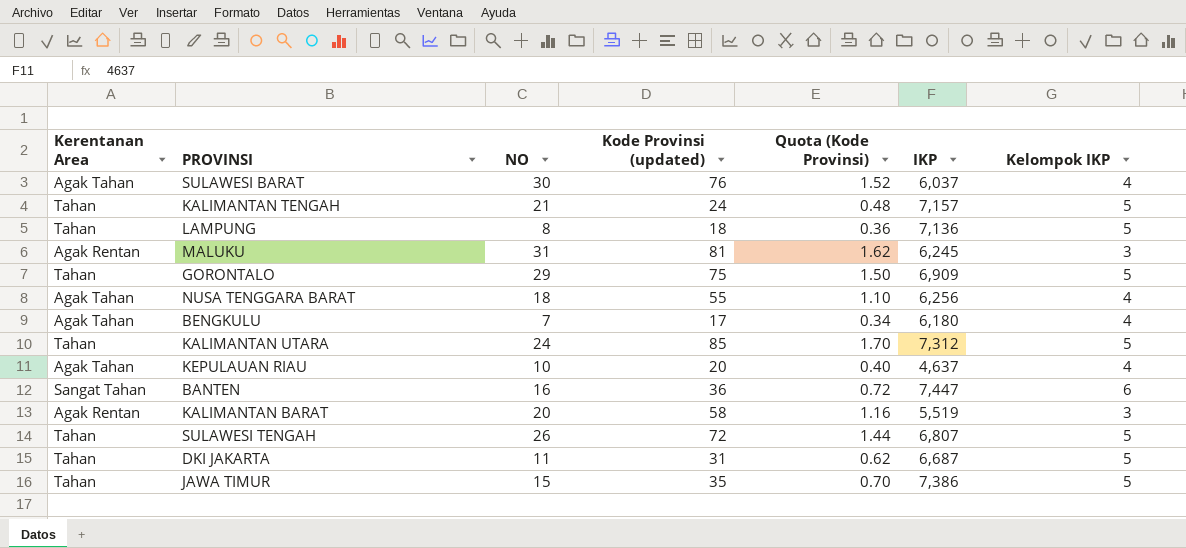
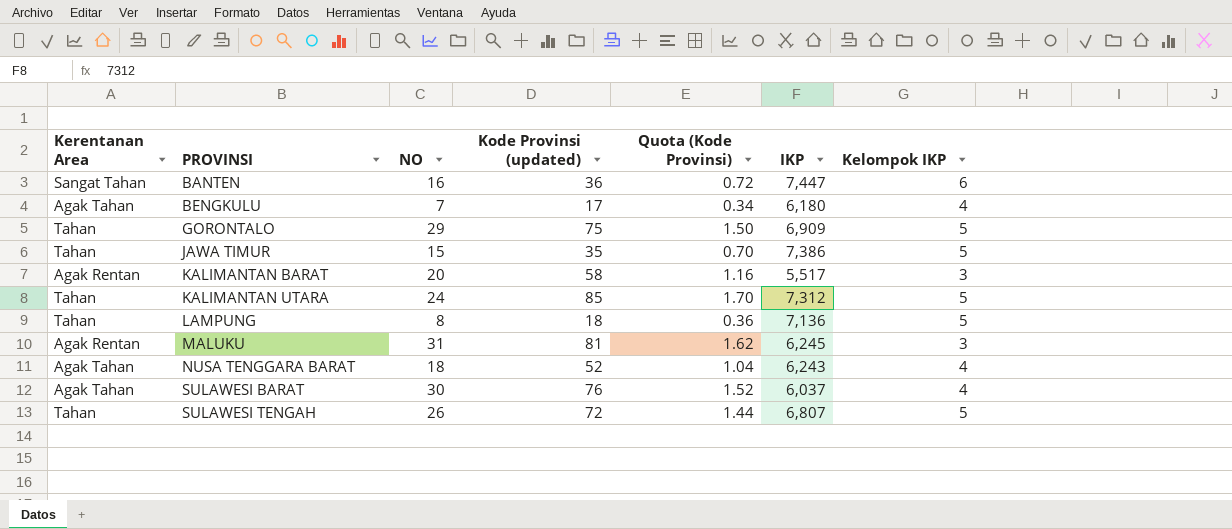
row order: none -> PROVINSI ascending
row KALIMANTAN TENGAH: Tahan | 21 | 24 | 0.48 | 7,157 | 5 -> none
row KEPULAUAN RIAU: Agak Tahan | 10 | 20 | 0.40 | 4,637 | 4 -> none
row DKI JAKARTA: Tahan | 11 | 31 | 0.62 | 6,687 | 5 -> none
KALIMANTAN BARAT | IKP: 5,519 -> 5,517
NUSA TENGGARA BARAT | Kode Provinsi (updated): 55 -> 52
NUSA TENGGARA BARAT | Quota (Kode Provinsi): 1.10 -> 1.04
NUSA TENGGARA BARAT | IKP: 6,256 -> 6,243

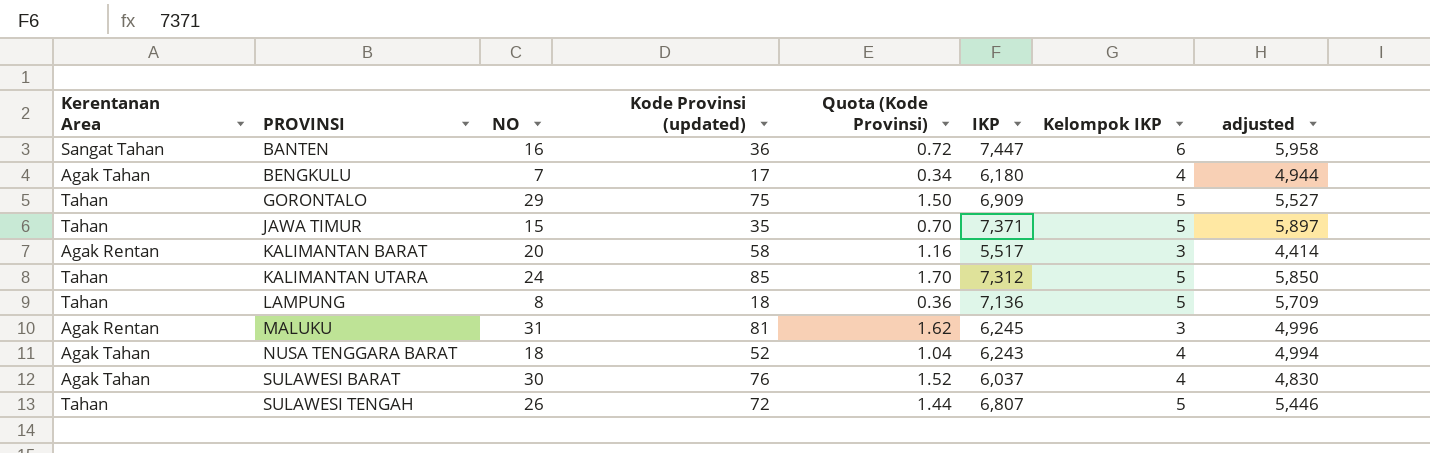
column adjusted | formula: none -> [IKP] * 0.8
JAWA TIMUR | IKP: 7,386 -> 7,371

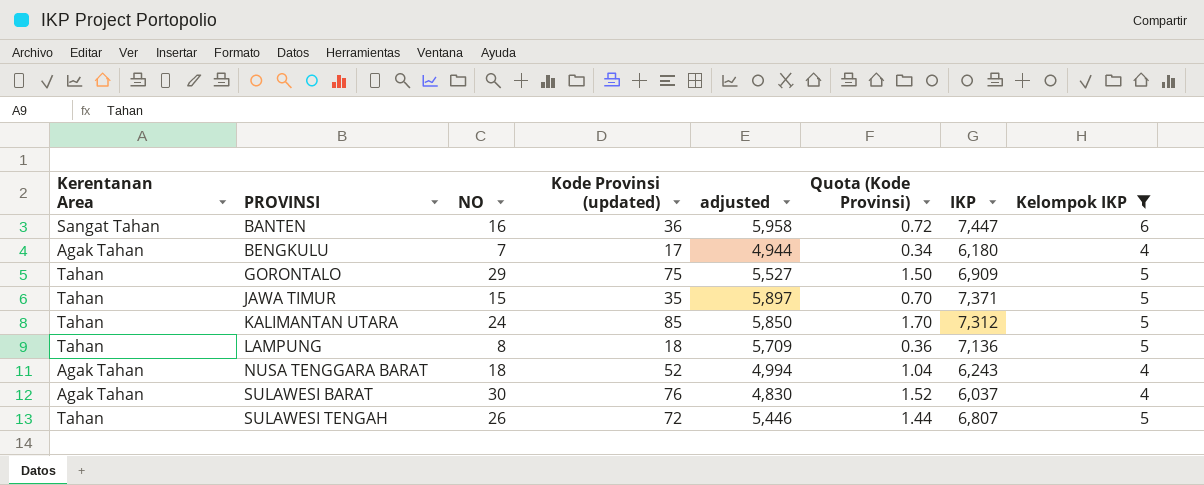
filter: none -> Kelompok IKP != 3
column adjusted | position: 8 -> 5

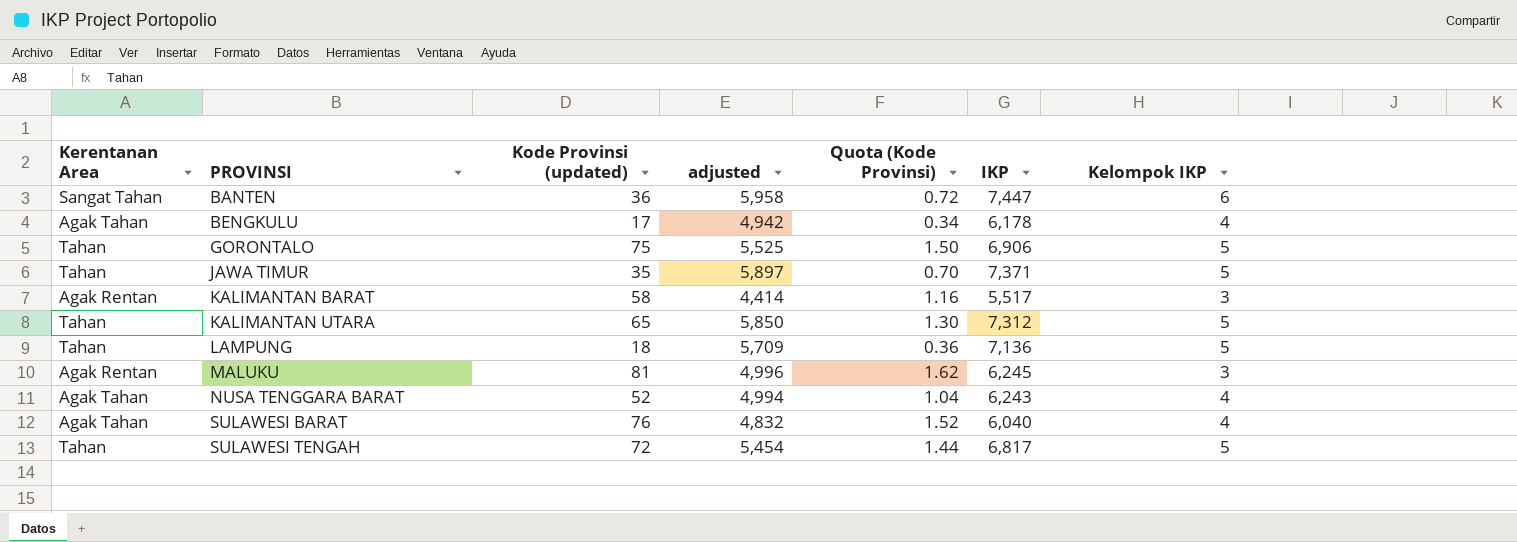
filter: Kelompok IKP != 3 -> none
column NO | position: 3 -> none
BENGKULU | adjusted: 4,944 -> 4,942
BENGKULU | IKP: 6,180 -> 6,178
GORONTALO | adjusted: 5,527 -> 5,525
GORONTALO | IKP: 6,909 -> 6,906
KALIMANTAN UTARA | Kode Provinsi (updated): 85 -> 65
KALIMANTAN UTARA | Quota (Kode Provinsi): 1.70 -> 1.30
SULAWESI BARAT | adjusted: 4,830 -> 4,832
SULAWESI BARAT | IKP: 6,037 -> 6,040
SULAWESI TENGAH | adjusted: 5,446 -> 5,454
SULAWESI TENGAH | IKP: 6,807 -> 6,817

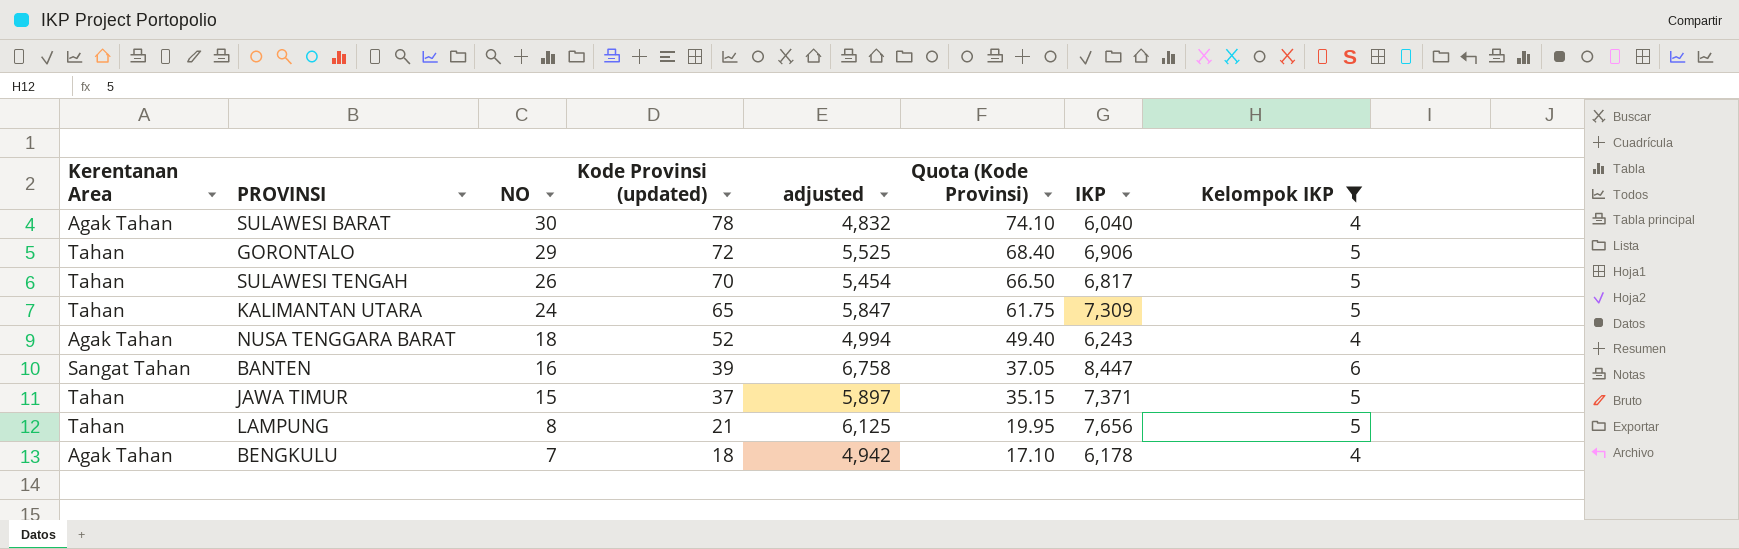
filter: none -> Kelompok IKP != 3
row order: PROVINSI ascending -> NO descending
column NO | position: none -> 3
column Quota (Kode Provinsi) | formula: [Kode Provinsi (updated)] * 0.02 -> [Kode Provinsi (updated)] * 0.95
SULAWESI BARAT | Kode Provinsi (updated): 76 -> 78
GORONTALO | Kode Provinsi (updated): 75 -> 72
SULAWESI TENGAH | Kode Provinsi (updated): 72 -> 70
KALIMANTAN UTARA | adjusted: 5,850 -> 5,847
KALIMANTAN UTARA | IKP: 7,312 -> 7,309
BANTEN | Kode Provinsi (updated): 36 -> 39
BANTEN | adjusted: 5,958 -> 6,758
BANTEN | IKP: 7,447 -> 8,447
JAWA TIMUR | Kode Provinsi (updated): 35 -> 37
LAMPUNG | Kode Provinsi (updated): 18 -> 21
LAMPUNG | adjusted: 5,709 -> 6,125
LAMPUNG | IKP: 7,136 -> 7,656
BENGKULU | Kode Provinsi (updated): 17 -> 18

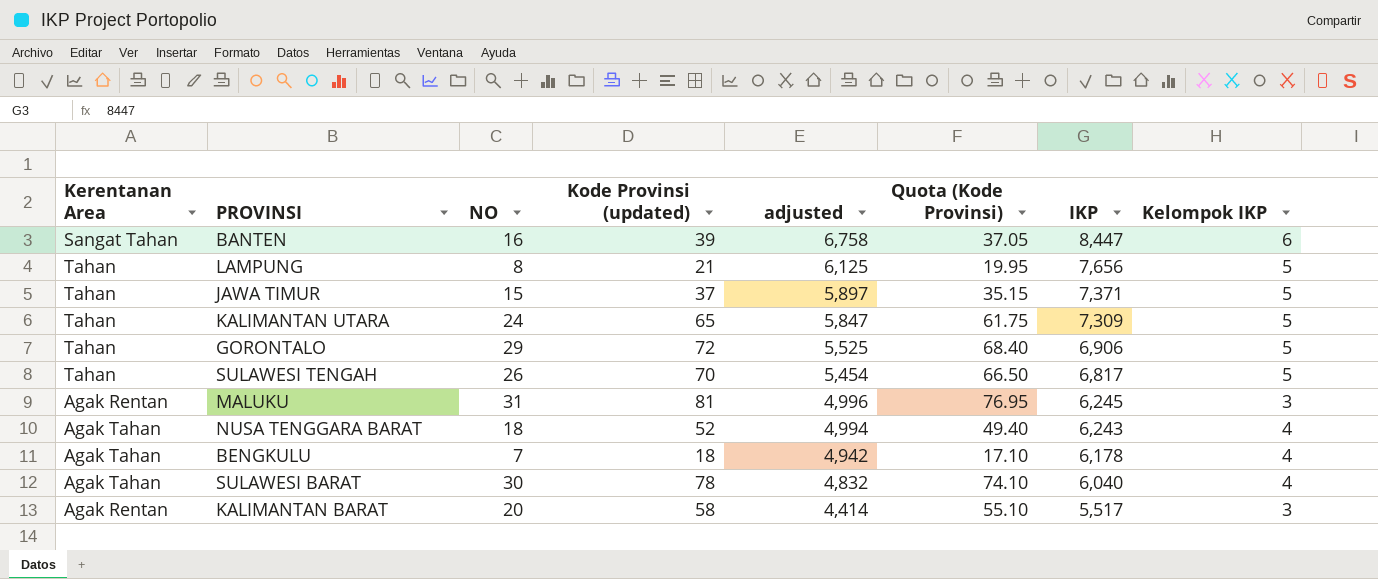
filter: Kelompok IKP != 3 -> none
row order: NO descending -> adjusted descending

